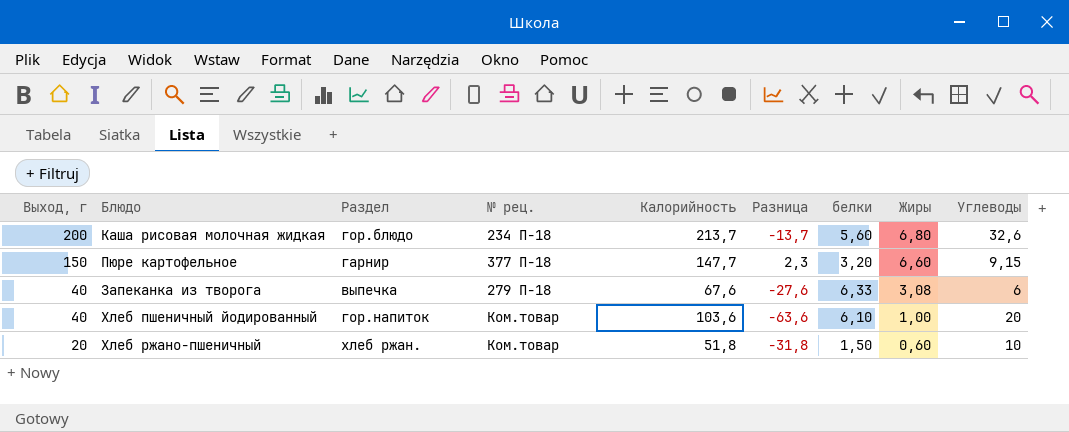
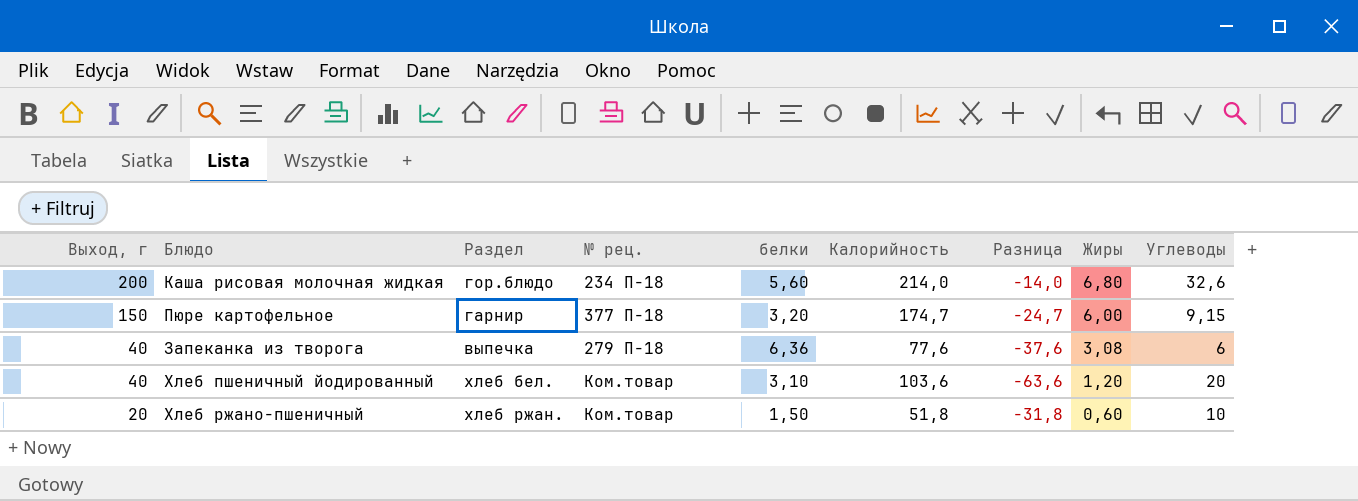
column белки | position: 7 -> 5
Каша рисовая молочная жидкая | Калорийность: 213,7 -> 214,0
Каша рисовая молочная жидкая | Разница: -13,7 -> -14,0
Пюре картофельное | Калорийность: 147,7 -> 174,7
Пюре картофельное | Разница: 2,3 -> -24,7
Пюре картофельное | Жиры: 6,60 -> 6,00
Запеканка из творога | белки: 6,33 -> 6,36
Запеканка из творога | Калорийность: 67,6 -> 77,6
Запеканка из творога | Разница: -27,6 -> -37,6
Хлеб пшеничный йодированный | Раздел: гор.напиток -> хлеб бел.
Хлеб пшеничный йодированный | белки: 6,10 -> 3,10
Хлеб пшеничный йодированный | Жиры: 1,00 -> 1,20

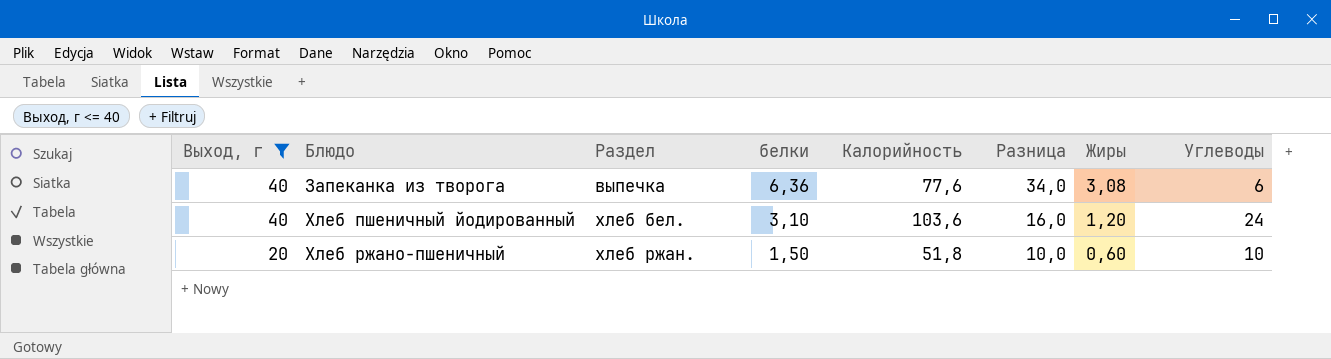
filter: none -> Выход, г <= 40
column № рец. | position: 4 -> none
column Разница | formula: [Выход, г] - [Калорийность] -> [Выход, г] - [Углеводы]
Хлеб пшеничный йодированный | Углеводы: 20 -> 24

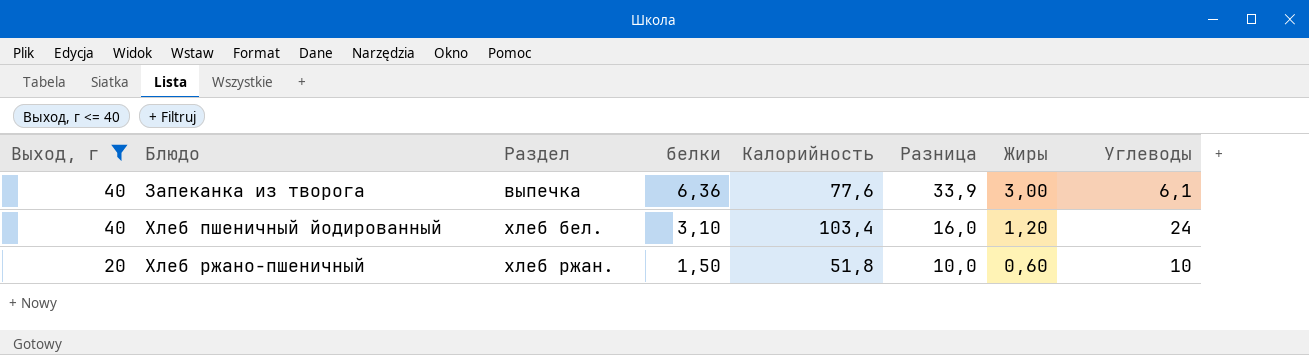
Запеканка из творога | Разница: 34,0 -> 33,9
Запеканка из творога | Жиры: 3,08 -> 3,00
Запеканка из творога | Углеводы: 6 -> 6,1
Хлеб пшеничный йодированный | Калорийность: 103,6 -> 103,4

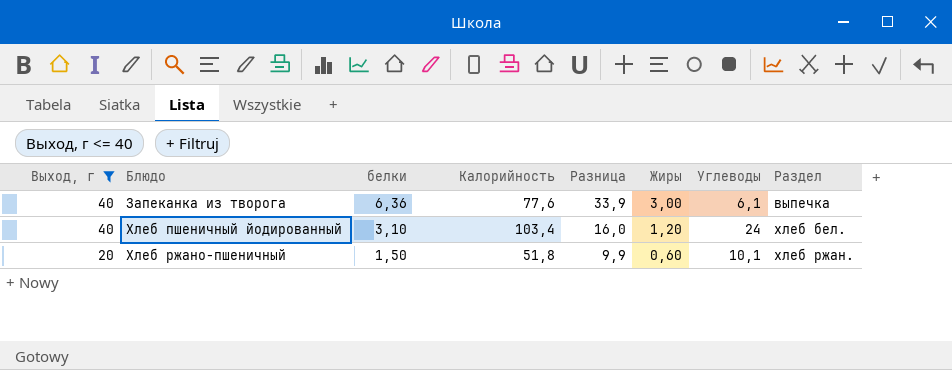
column Раздел | position: 3 -> 8
Хлеб ржано-пшеничный | Разница: 10,0 -> 9,9
Хлеб ржано-пшеничный | Углеводы: 10 -> 10,1

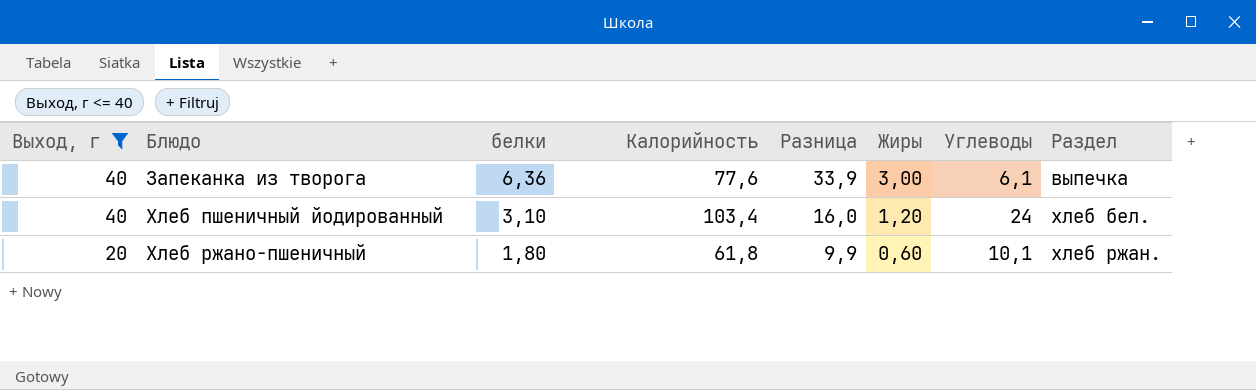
Хлеб ржано-пшеничный | белки: 1,50 -> 1,80
Хлеб ржано-пшеничный | Калорийность: 51,8 -> 61,8

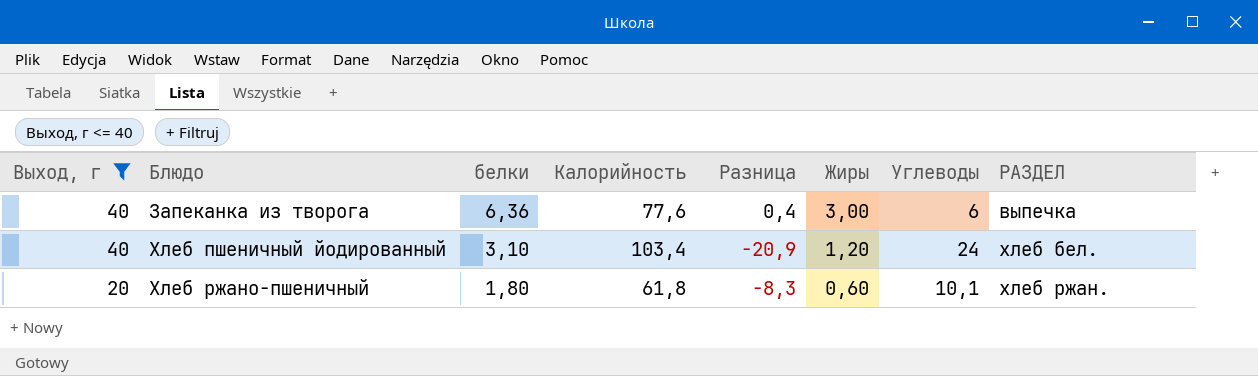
column Разница | formula: [Выход, г] - [Углеводы] -> [белки] - [Углеводы]
column name: Раздел -> РАЗДЕЛ
Запеканка из творога | Углеводы: 6,1 -> 6

